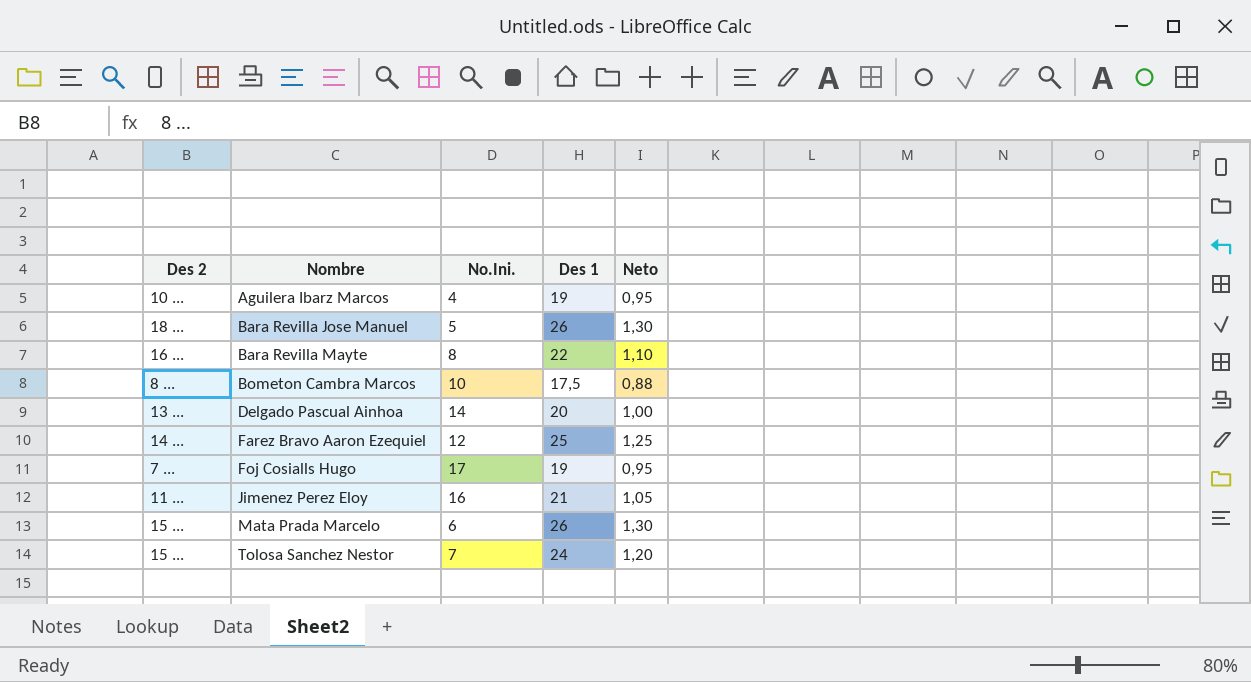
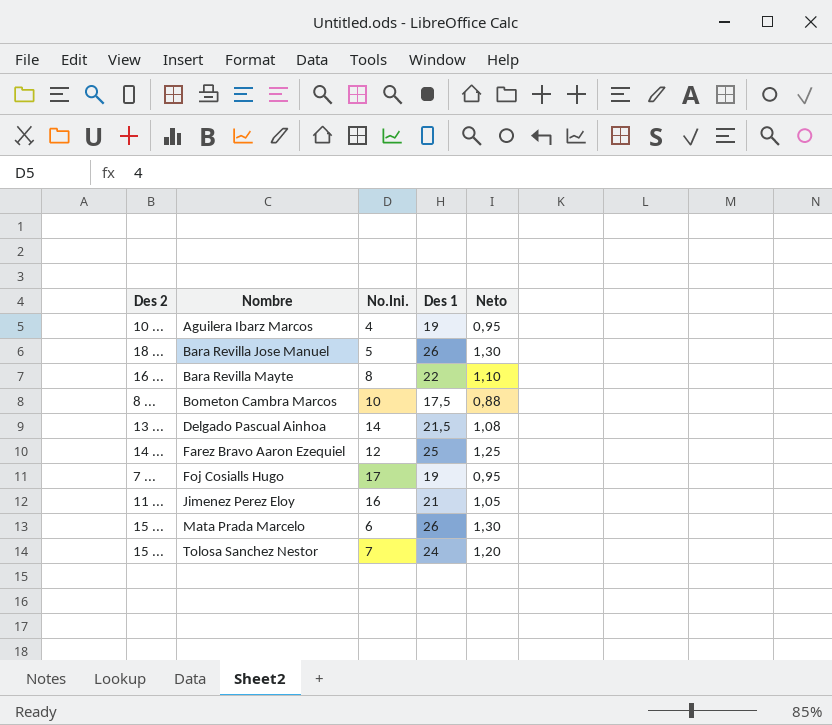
Delgado Pascual Ainhoa | Des 1: 20 -> 21,5
Delgado Pascual Ainhoa | Neto: 1,00 -> 1,08

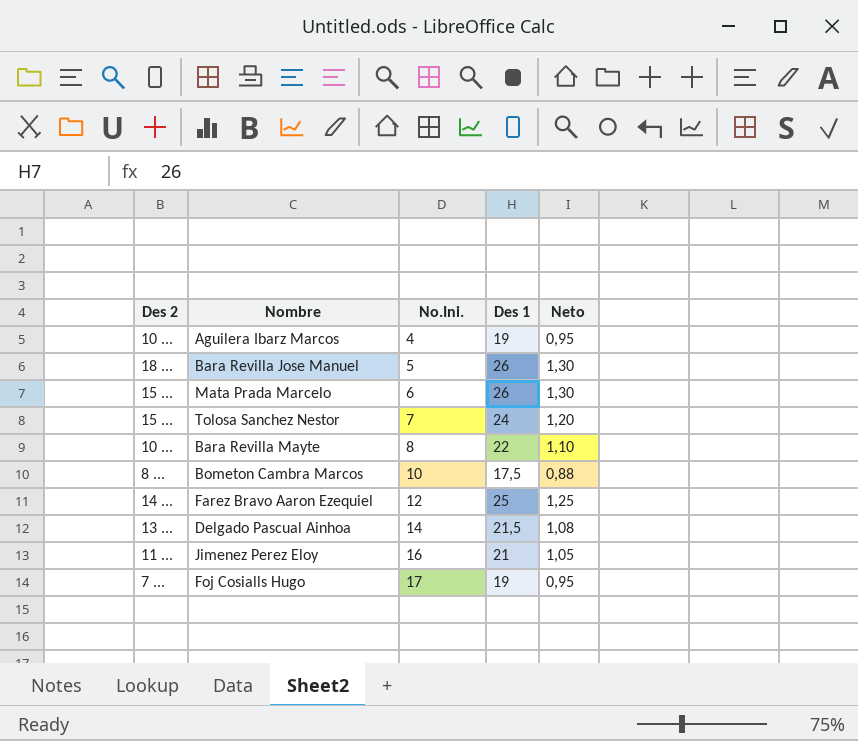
row order: Nombre ascending -> No.Ini. ascending
Bara Revilla Mayte | Des 2: 16 ... -> 10 ...

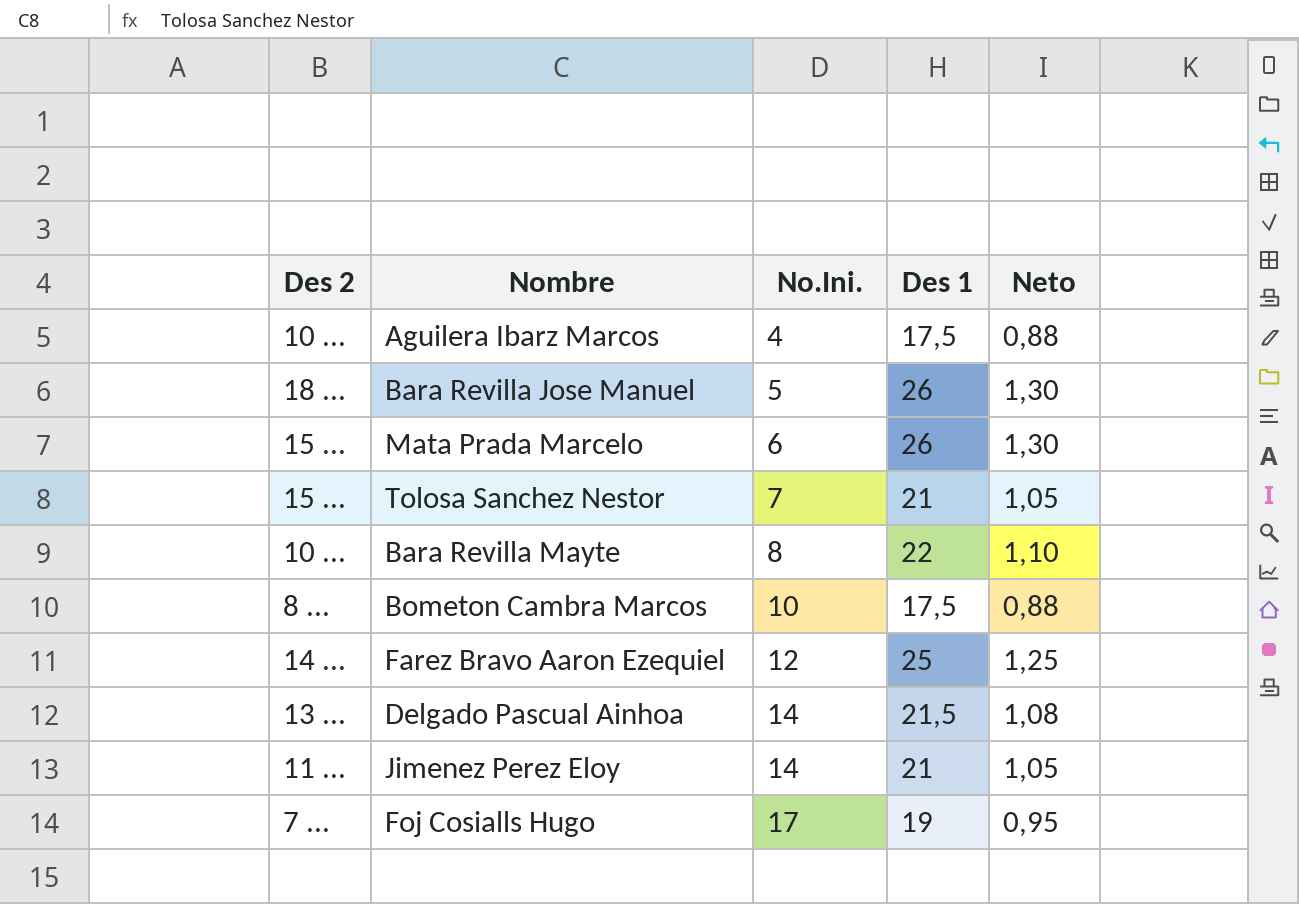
Aguilera Ibarz Marcos | Des 1: 19 -> 17,5
Aguilera Ibarz Marcos | Neto: 0,95 -> 0,88
Tolosa Sanchez Nestor | Des 1: 24 -> 21
Tolosa Sanchez Nestor | Neto: 1,20 -> 1,05
Jimenez Perez Eloy | No.Ini.: 16 -> 14

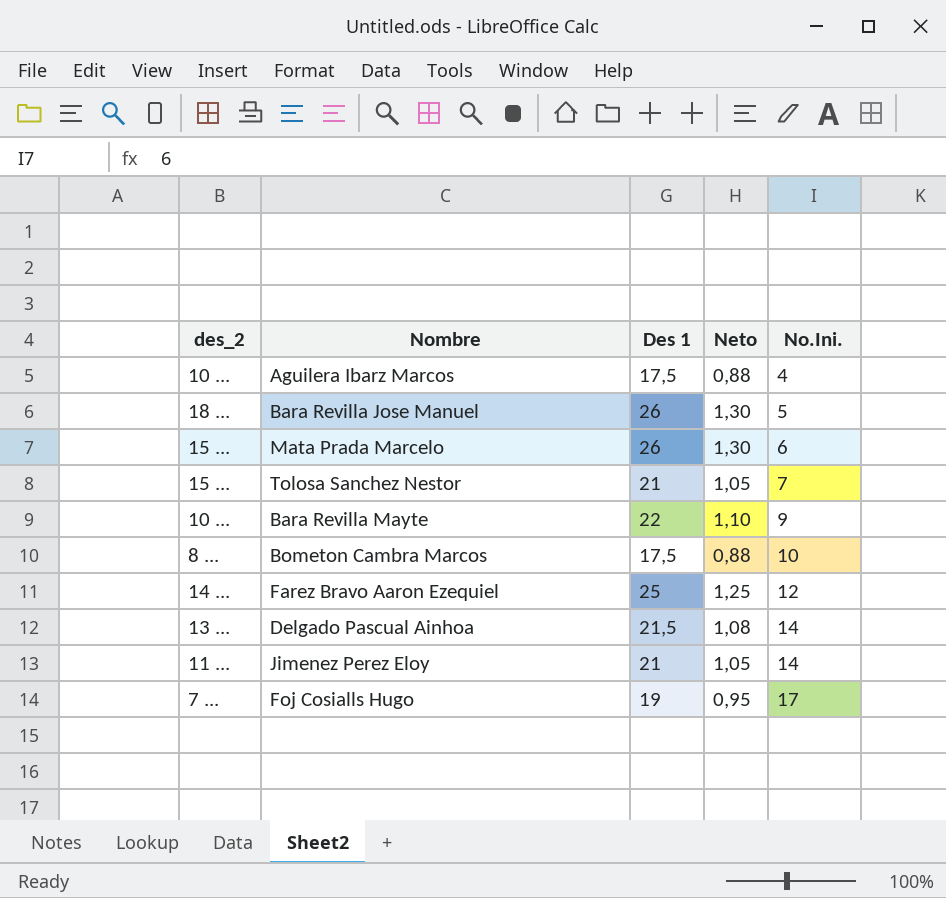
column name: Des 2 -> des_2
column No.Ini. | position: 3 -> 5
Bara Revilla Mayte | No.Ini.: 8 -> 9

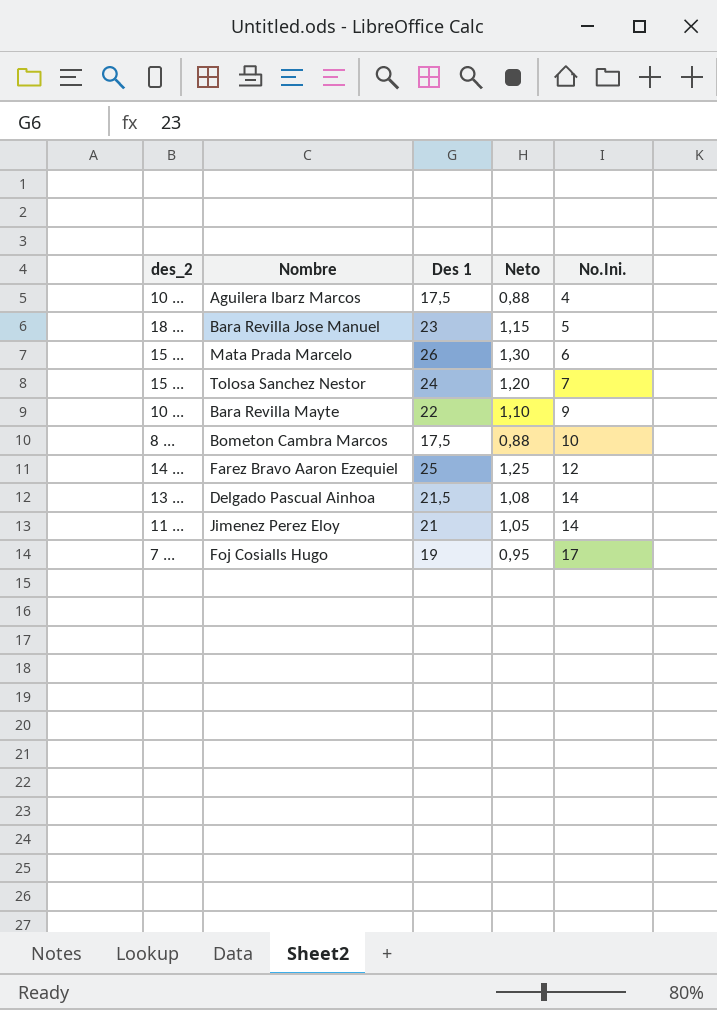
Bara Revilla Jose Manuel | Des 1: 26 -> 23
Bara Revilla Jose Manuel | Neto: 1,30 -> 1,15
Tolosa Sanchez Nestor | Des 1: 21 -> 24
Tolosa Sanchez Nestor | Neto: 1,05 -> 1,20

